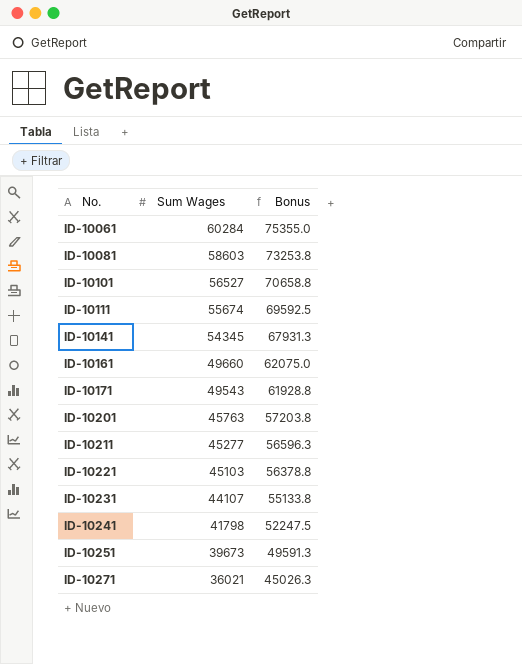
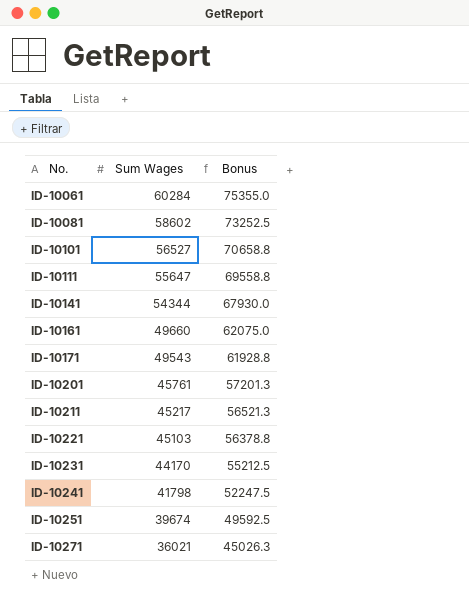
ID-10081 | Sum Wages: 58603 -> 58602
ID-10081 | Bonus: 73253.8 -> 73252.5
ID-10111 | Sum Wages: 55674 -> 55647
ID-10111 | Bonus: 69592.5 -> 69558.8
ID-10141 | Sum Wages: 54345 -> 54344
ID-10141 | Bonus: 67931.3 -> 67930.0
ID-10201 | Sum Wages: 45763 -> 45761
ID-10201 | Bonus: 57203.8 -> 57201.3
ID-10211 | Sum Wages: 45277 -> 45217
ID-10211 | Bonus: 56596.3 -> 56521.3
ID-10231 | Sum Wages: 44107 -> 44170
ID-10231 | Bonus: 55133.8 -> 55212.5
ID-10251 | Sum Wages: 39673 -> 39674
ID-10251 | Bonus: 49591.3 -> 49592.5

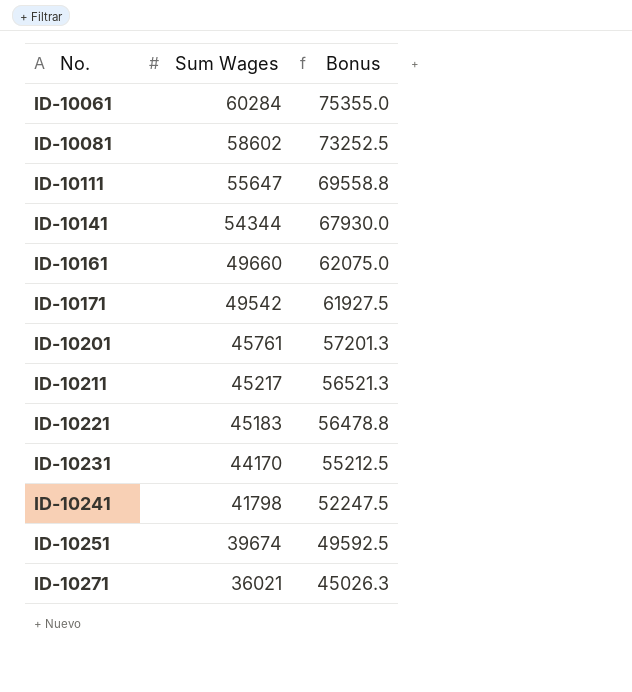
row ID-10101: 56527 | 70658.8 -> none
ID-10171 | Sum Wages: 49543 -> 49542
ID-10171 | Bonus: 61928.8 -> 61927.5
ID-10221 | Sum Wages: 45103 -> 45183
ID-10221 | Bonus: 56378.8 -> 56478.8

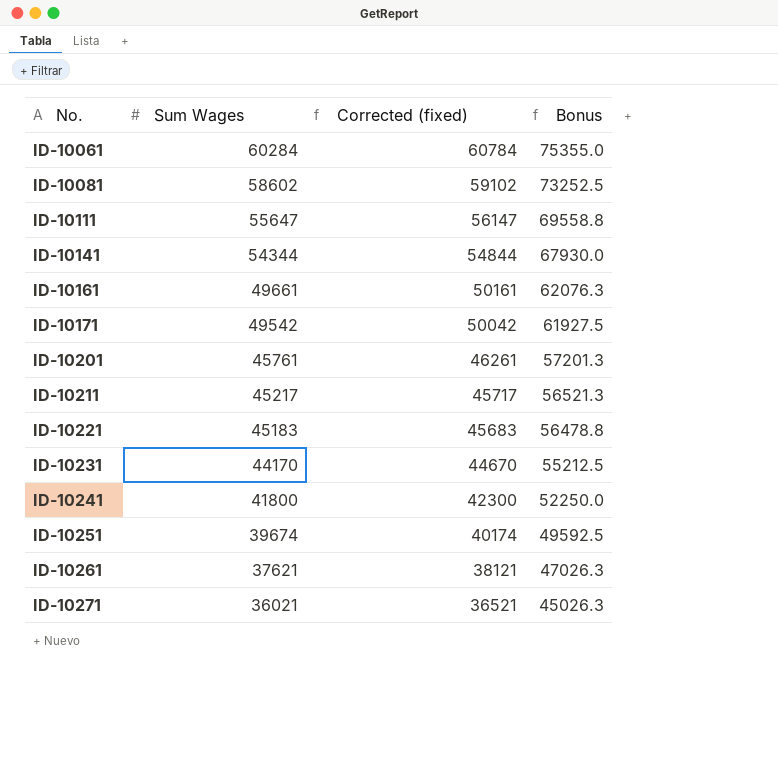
column Corrected (fixed) | formula: none -> [Sum Wages] + 500
ID-10161 | Sum Wages: 49660 -> 49661
ID-10161 | Bonus: 62075.0 -> 62076.3
ID-10241 | Sum Wages: 41798 -> 41800
ID-10241 | Bonus: 52247.5 -> 52250.0
row ID-10261: none -> 37621 | 38121 | 47026.3

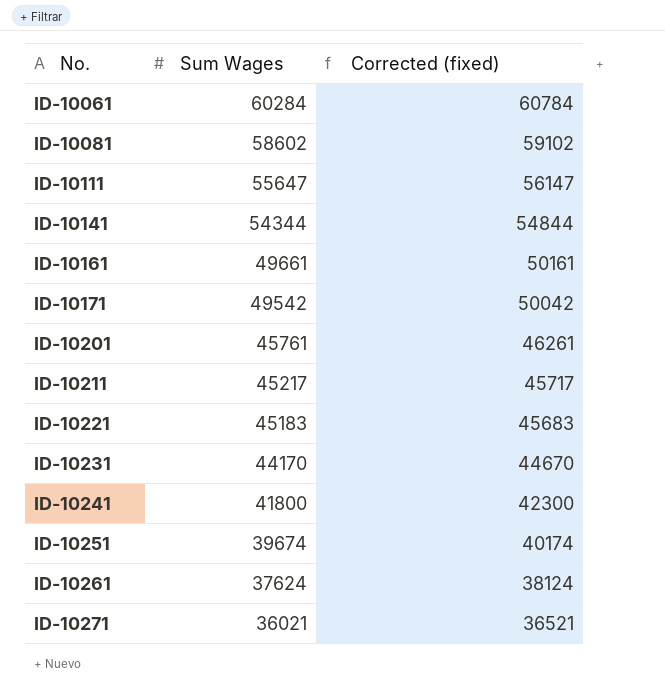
column Bonus | formula: [Sum Wages] * 1.25 -> none
ID-10261 | Sum Wages: 37621 -> 37624
ID-10261 | Corrected (fixed): 38121 -> 38124

